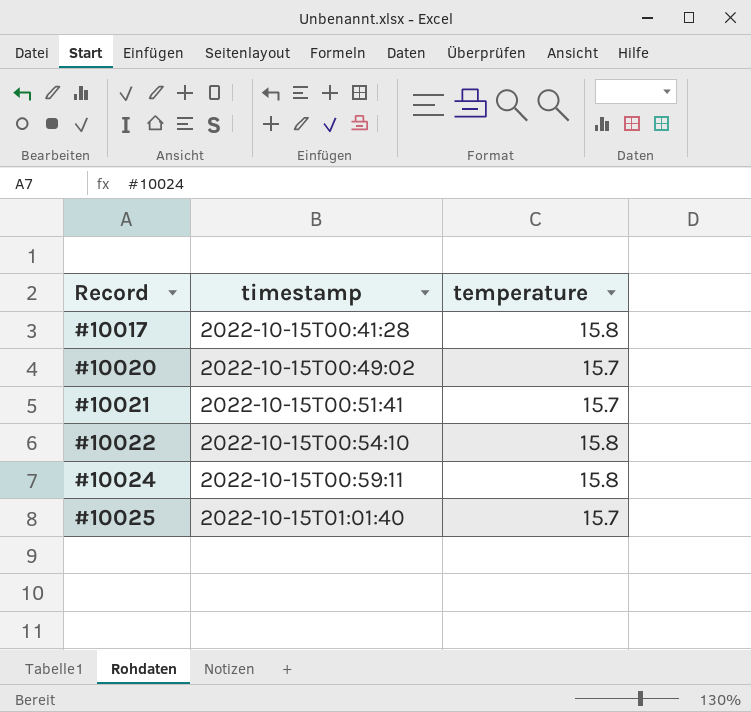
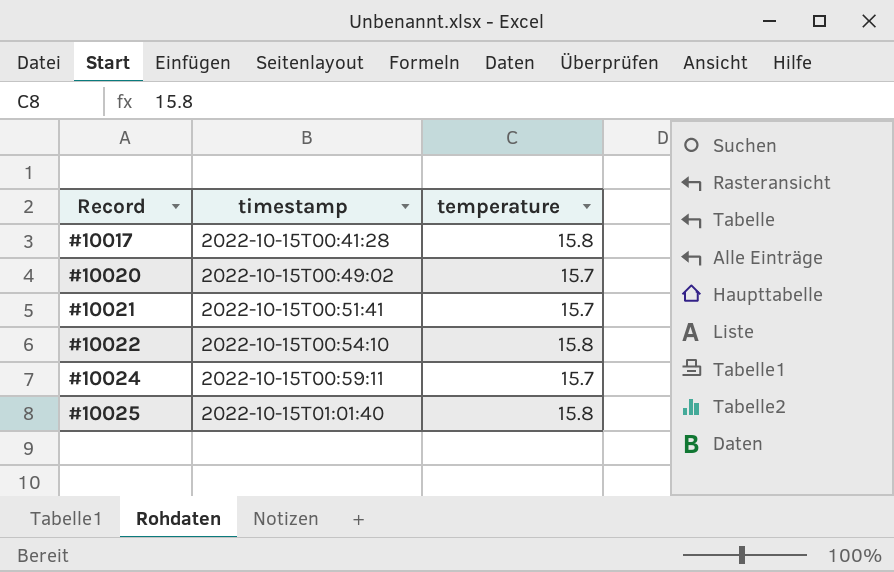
#10024 | temperature: 15.8 -> 15.7
#10025 | temperature: 15.7 -> 15.8

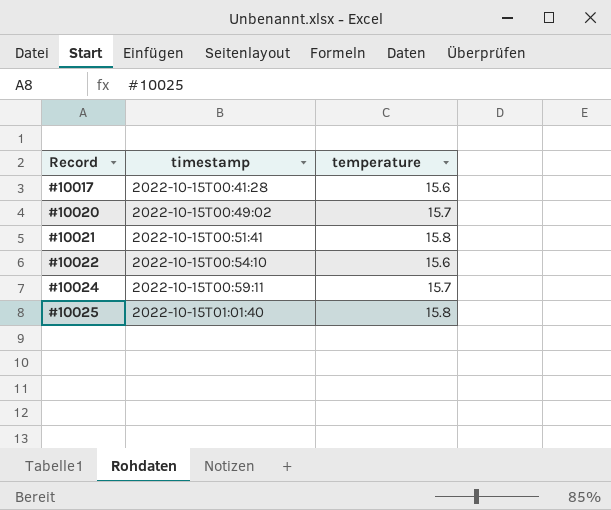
#10017 | temperature: 15.8 -> 15.6
#10021 | temperature: 15.7 -> 15.8
#10022 | temperature: 15.8 -> 15.6

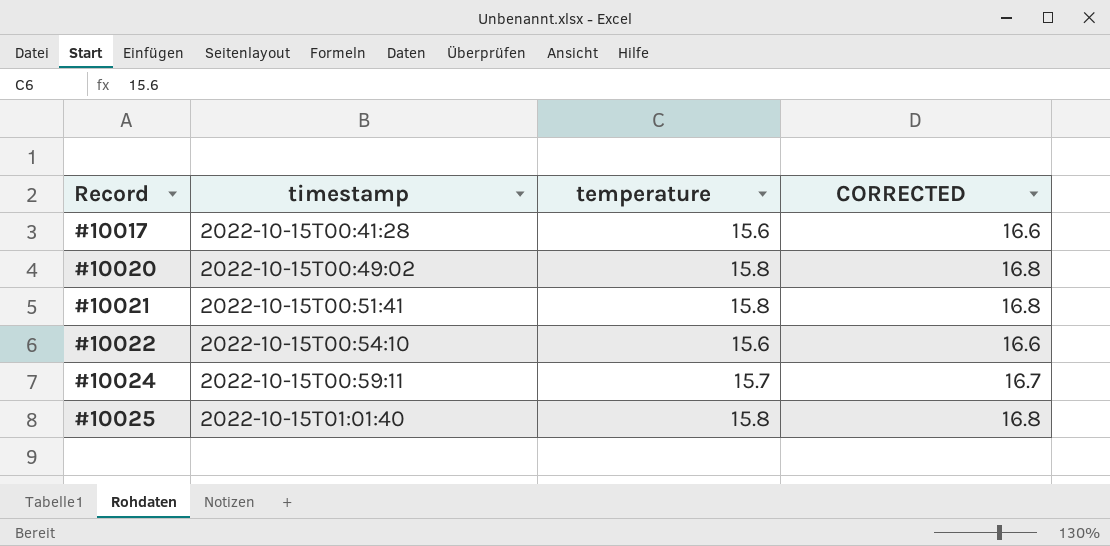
column CORRECTED | formula: none -> [temperature] + 1
#10020 | temperature: 15.7 -> 15.8

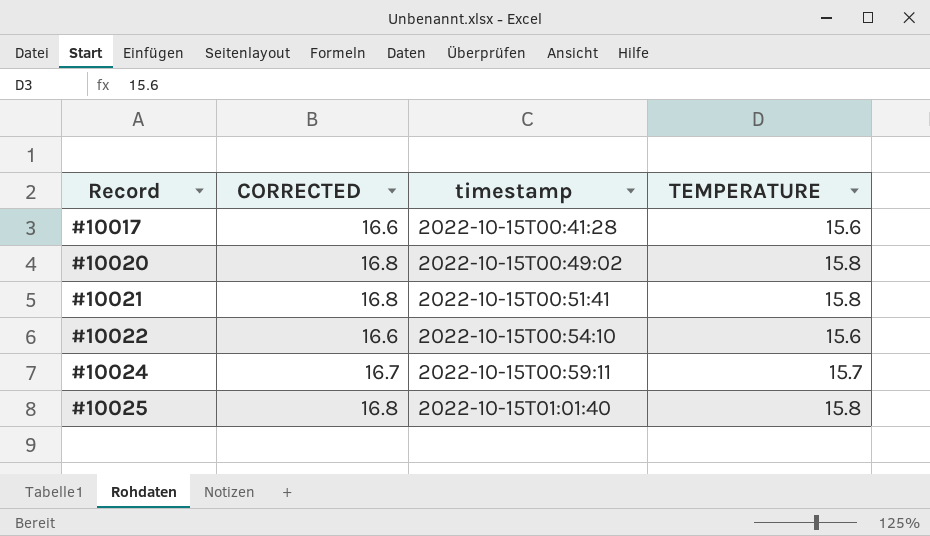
column CORRECTED | position: 4 -> 2
column name: temperature -> TEMPERATURE

